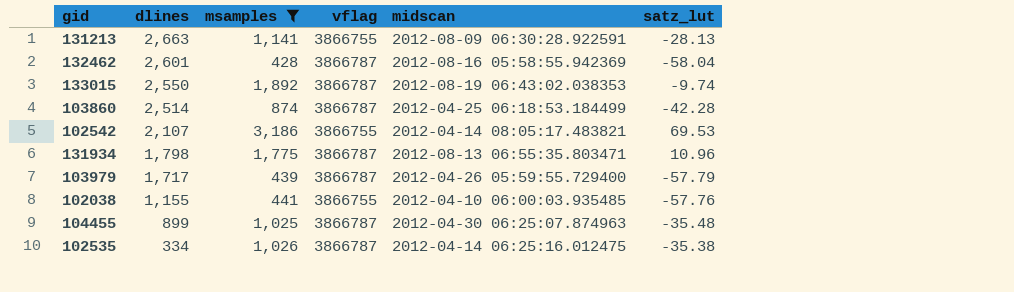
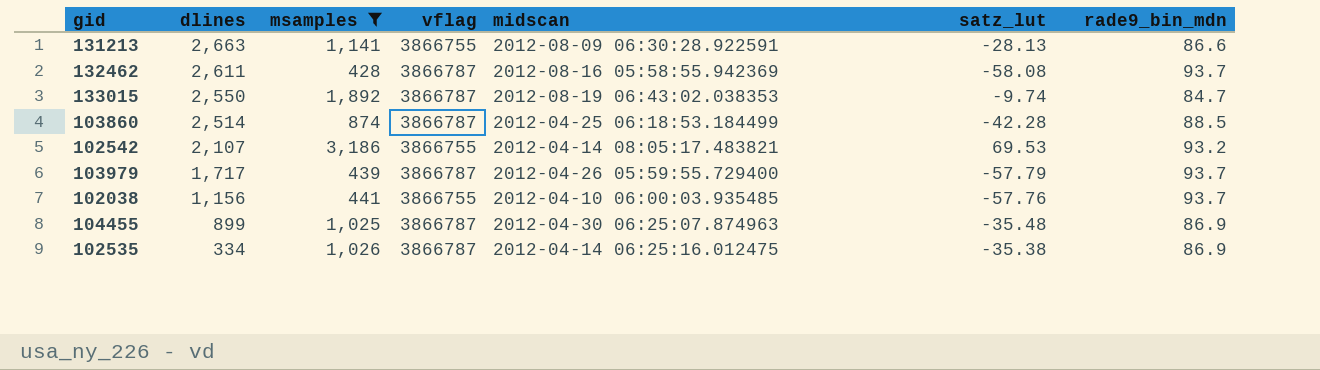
column rade9_bin_mdn | position: none -> 7
row 131934: 1,798 | 1,775 | 3866787 | 2012-08-13 06:55:35.803471 | 10.96 -> none
132462 | dlines: 2,601 -> 2,611
132462 | satz_lut: -58.04 -> -58.08
102038 | dlines: 1,155 -> 1,156

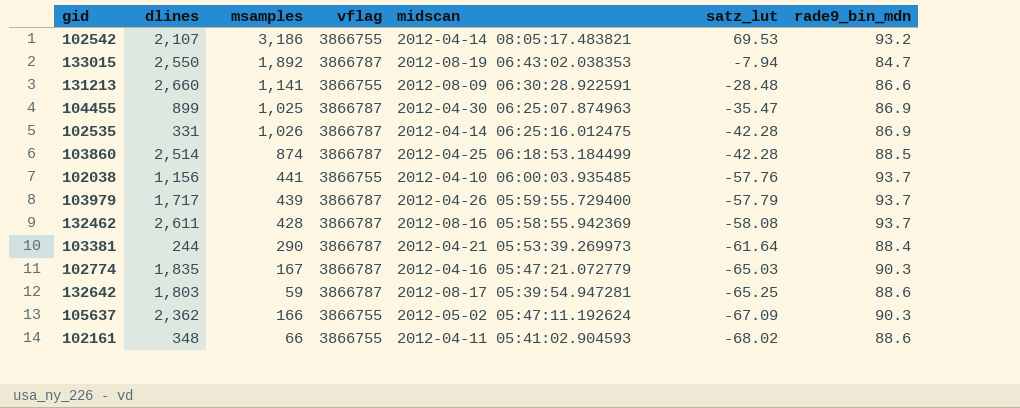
filter: msamples >= 428 -> none
row order: dlines descending -> satz_lut descending
133015 | satz_lut: -9.74 -> -7.94
131213 | dlines: 2,663 -> 2,660
131213 | satz_lut: -28.13 -> -28.48
104455 | satz_lut: -35.48 -> -35.47
102535 | dlines: 334 -> 331
102535 | satz_lut: -35.38 -> -42.28

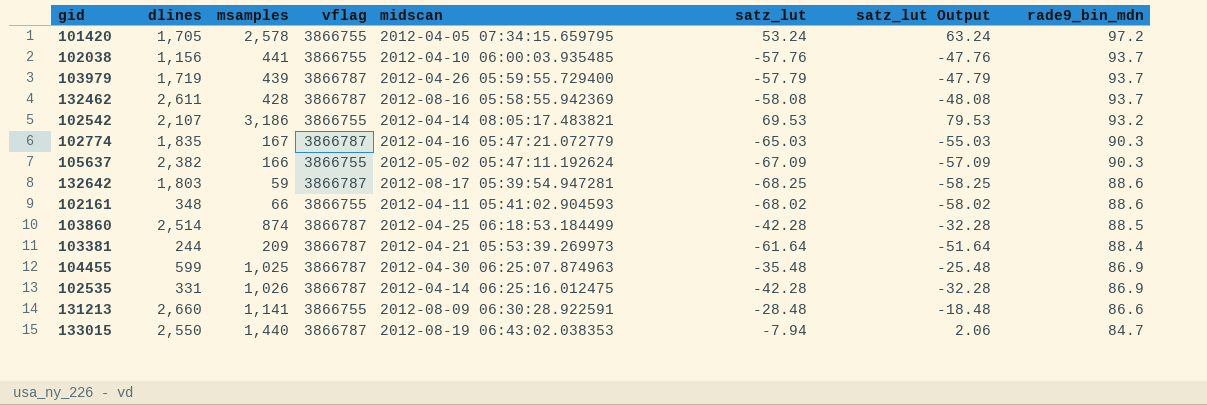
row order: satz_lut descending -> rade9_bin_mdn descending
column satz_lut Output | formula: none -> [satz_lut] + 10
row 101420: none -> 1,705 | 2,578 | 3866755 | 2012-04-05 07:34:15.659795 | 53.24 | 63.24 | 97.2
103979 | dlines: 1,717 -> 1,719
105637 | dlines: 2,362 -> 2,382
132642 | satz_lut: -65.25 -> -68.25
103381 | msamples: 290 -> 209
104455 | dlines: 899 -> 599
104455 | satz_lut: -35.47 -> -35.48
133015 | msamples: 1,892 -> 1,440

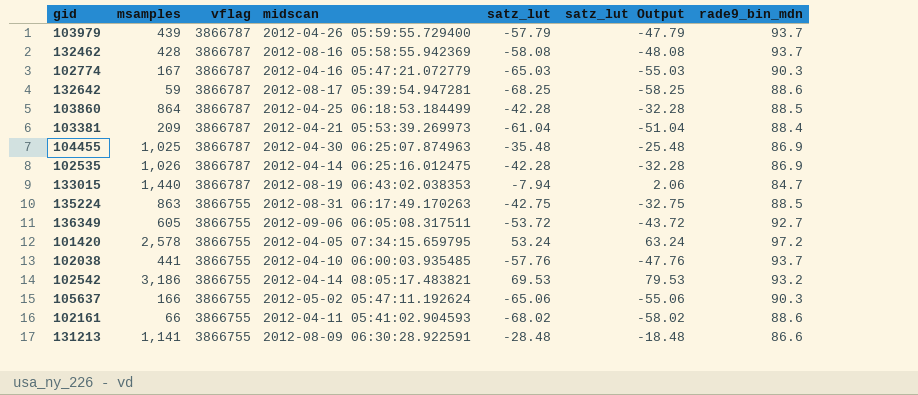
row order: rade9_bin_mdn descending -> vflag descending
column dlines | position: 2 -> none
103860 | msamples: 874 -> 864
103381 | satz_lut: -61.64 -> -61.04
103381 | satz_lut Output: -51.64 -> -51.04
row 135224: none -> 863 | 3866755 | 2012-08-31 06:17:49.170263 | -42.75 | -32.75 | 88.5
row 136349: none -> 605 | 3866755 | 2012-09-06 06:05:08.317511 | -53.72 | -43.72 | 92.7
105637 | satz_lut: -67.09 -> -65.06
105637 | satz_lut Output: -57.09 -> -55.06

